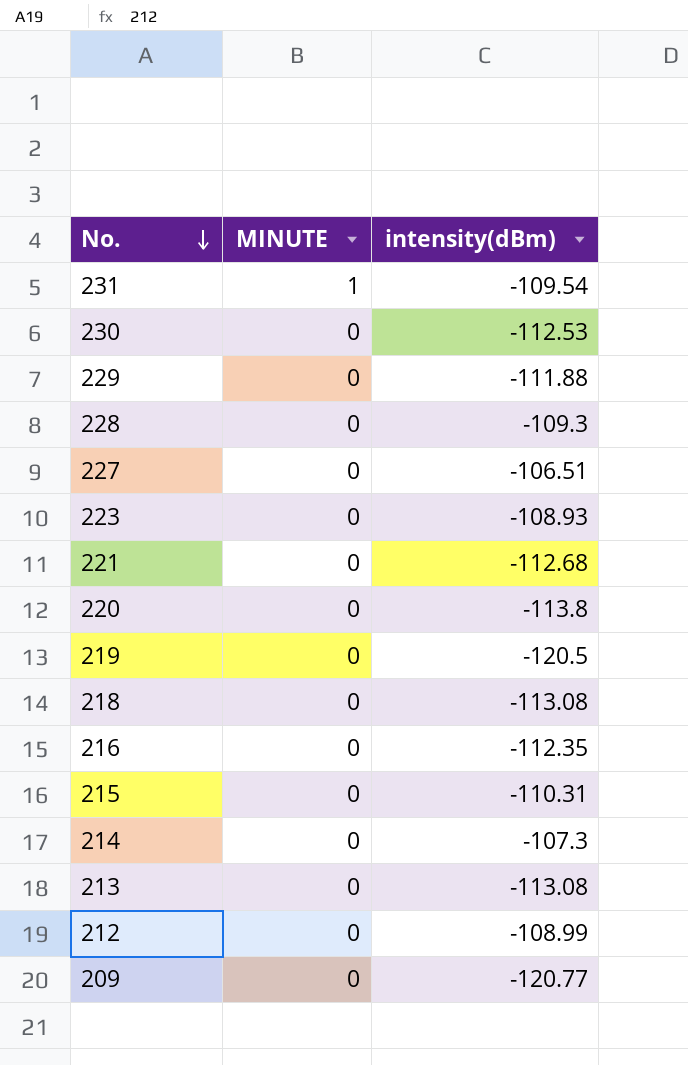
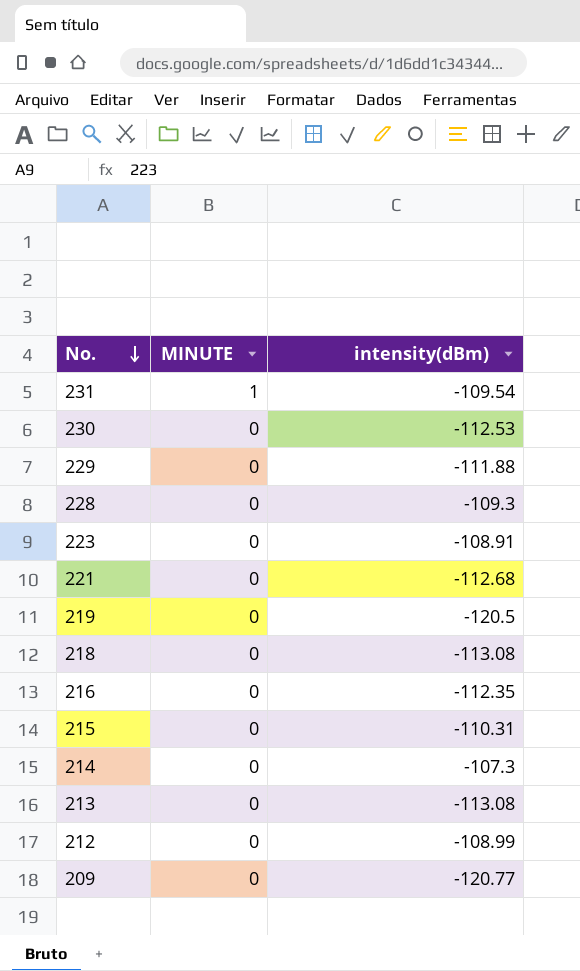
row 227: 0 | -106.51 -> none
row 220: 0 | -113.8 -> none
223 | intensity(dBm): -108.93 -> -108.91

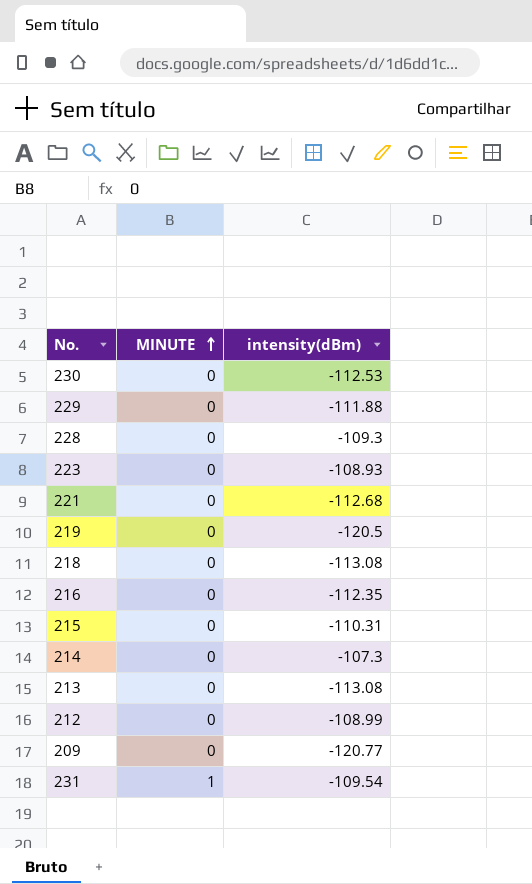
row order: No. descending -> MINUTE ascending
223 | intensity(dBm): -108.91 -> -108.93

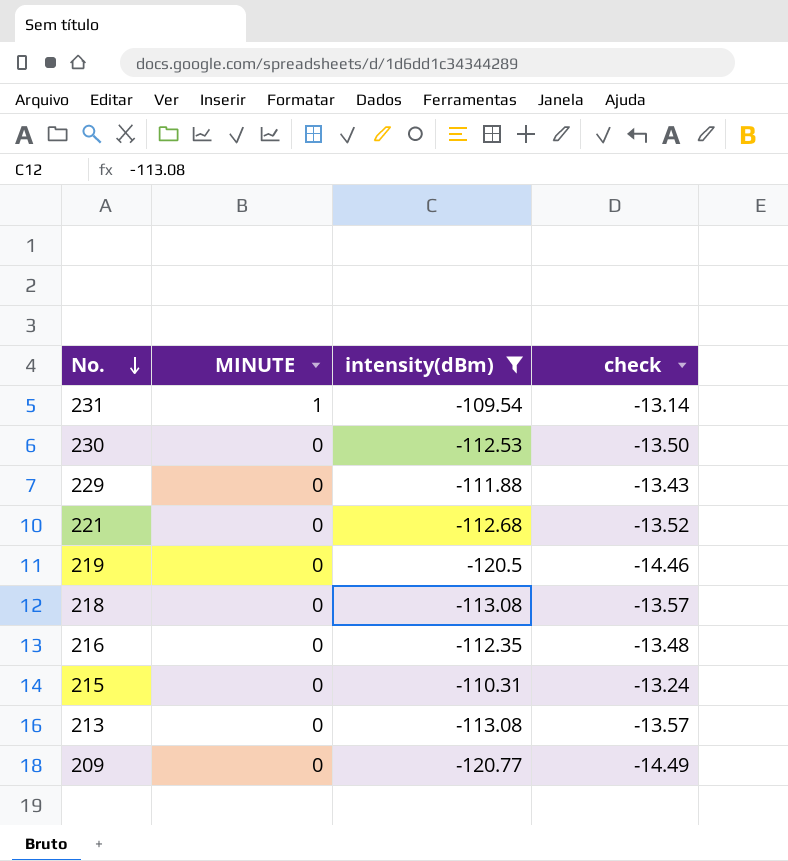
filter: none -> intensity(dBm) <= -109.54
row order: MINUTE ascending -> No. descending
column check | formula: none -> [intensity(dBm)] * 0.12

